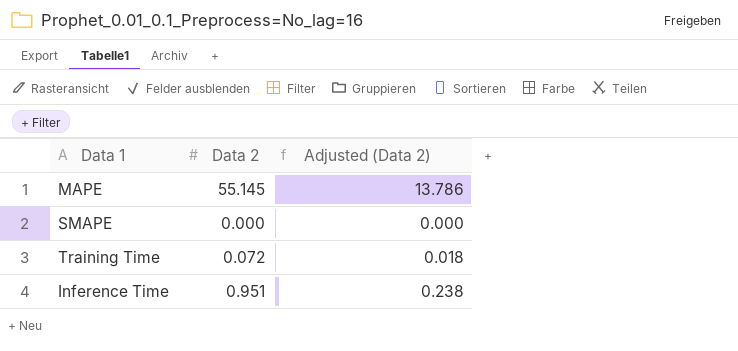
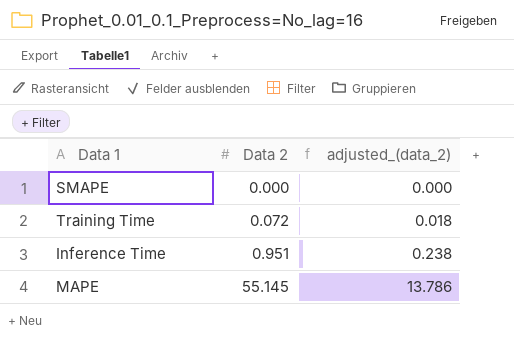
row order: none -> Data 2 ascending
column name: Adjusted (Data 2) -> adjusted_(data_2)

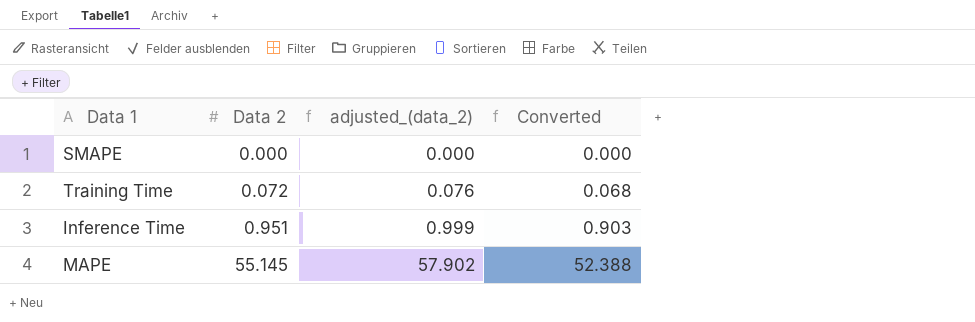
column adjusted_(data_2) | formula: [Data 2] * 0.25 -> [Data 2] * 1.05
column Converted | formula: none -> [Data 2] * 0.95

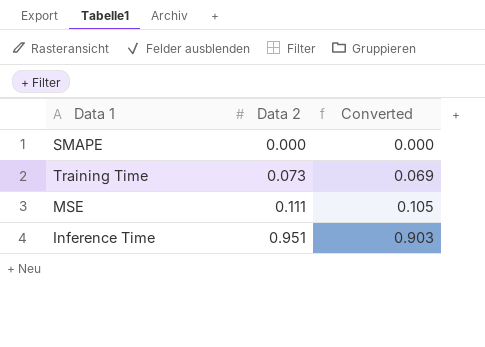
column adjusted_(data_2) | formula: [Data 2] * 1.05 -> none
row MAPE: 55.145 | 57.902 | 52.388 -> none
Training Time | Data 2: 0.072 -> 0.073
Training Time | Converted: 0.068 -> 0.069
row MSE: none -> 0.111 | 0.105

